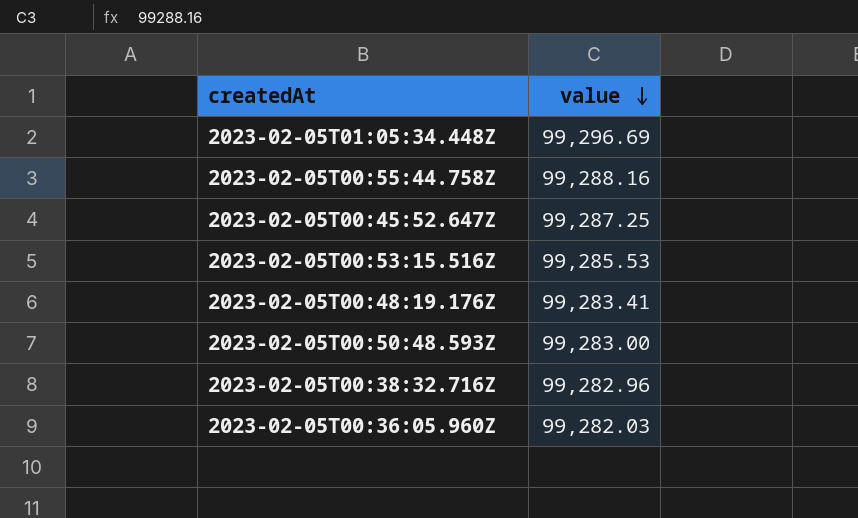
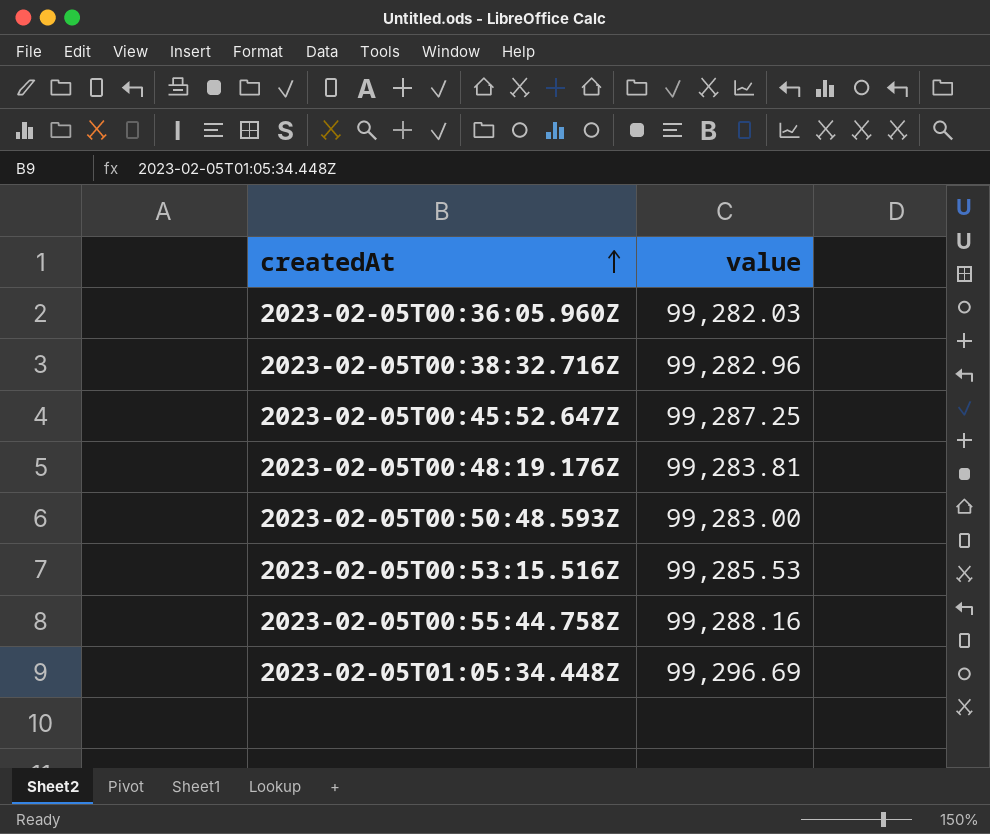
row order: value descending -> createdAt ascending
2023-02-05T00:48:19.176Z | value: 99,283.41 -> 99,283.81

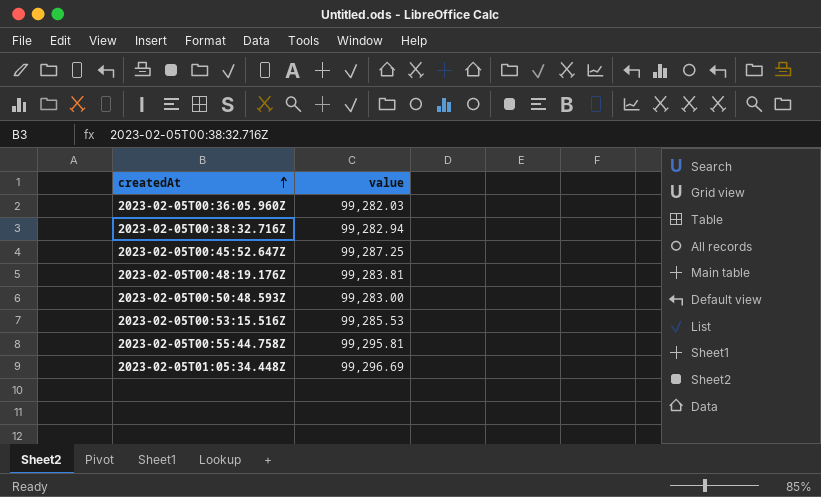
2023-02-05T00:38:32.716Z | value: 99,282.96 -> 99,282.94
2023-02-05T00:55:44.758Z | value: 99,288.16 -> 99,295.81

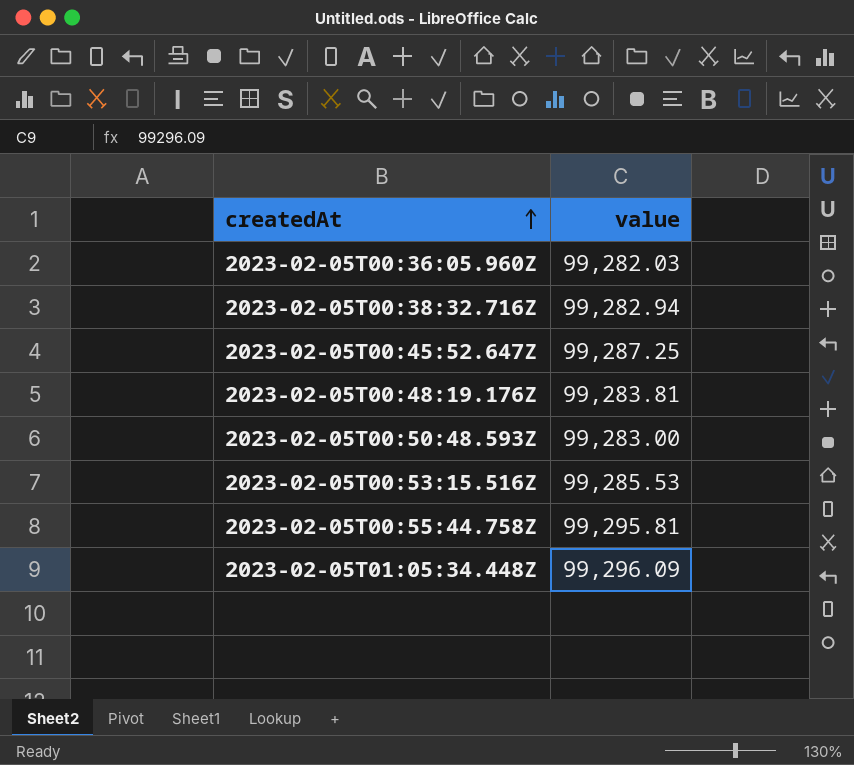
2023-02-05T01:05:34.448Z | value: 99,296.69 -> 99,296.09

